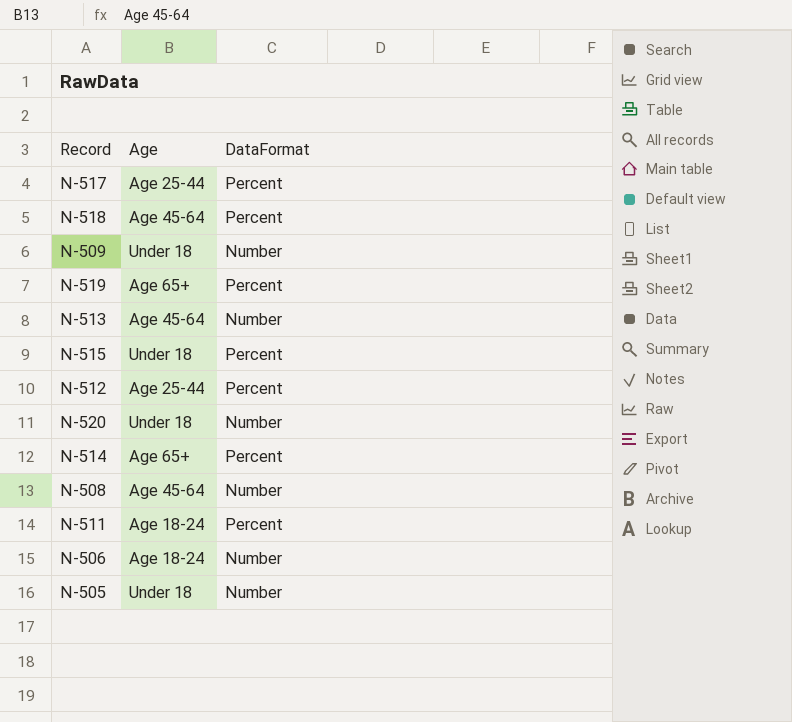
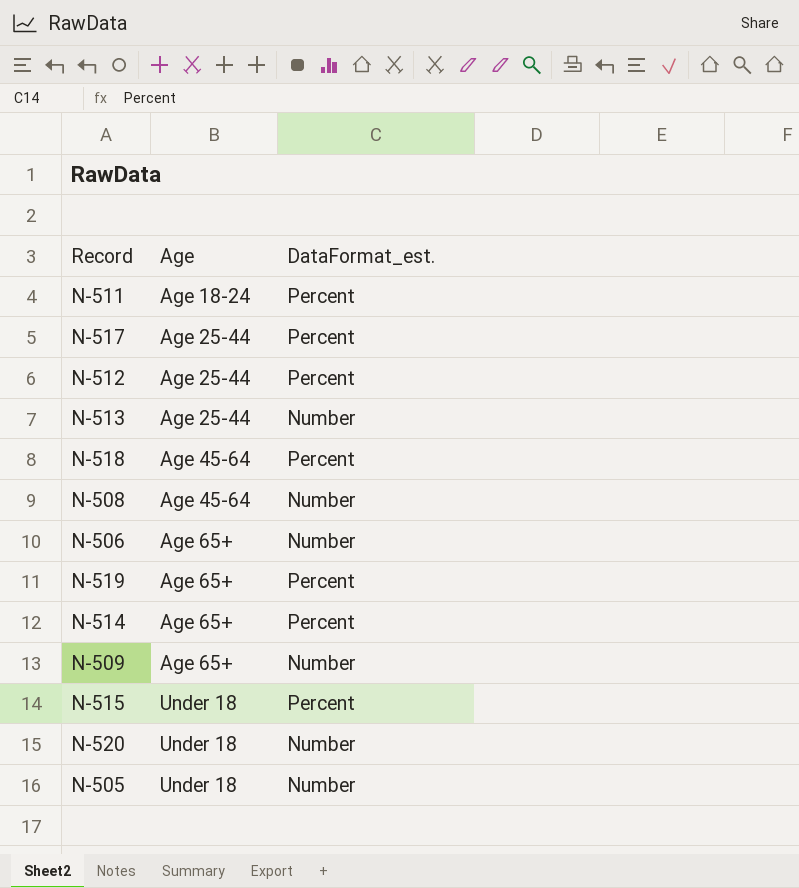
row order: none -> Age ascending
column name: DataFormat -> DataFormat_est.
N-513 | Age: Age 45-64 -> Age 25-44
N-506 | Age: Age 18-24 -> Age 65+
N-509 | Age: Under 18 -> Age 65+

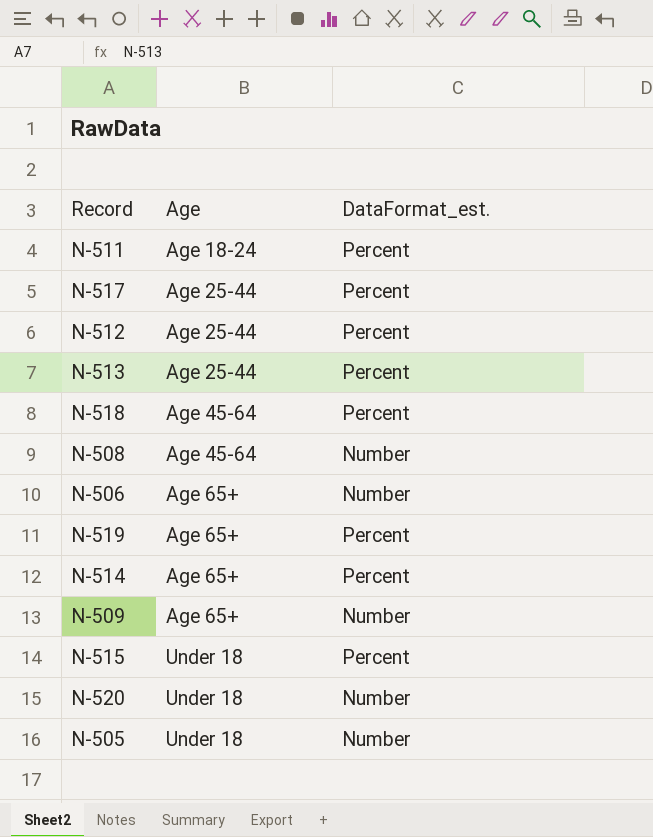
N-513 | DataFormat_est.: Number -> Percent

